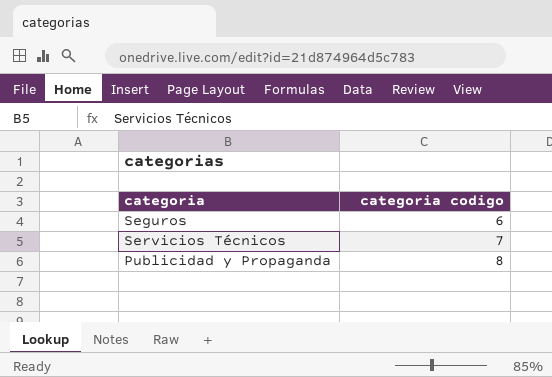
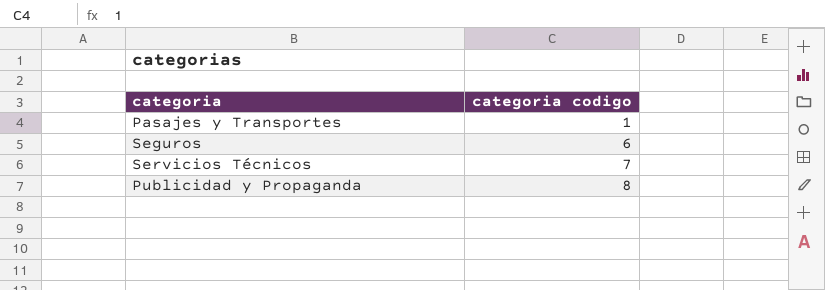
row Pasajes y Transportes: none -> 1

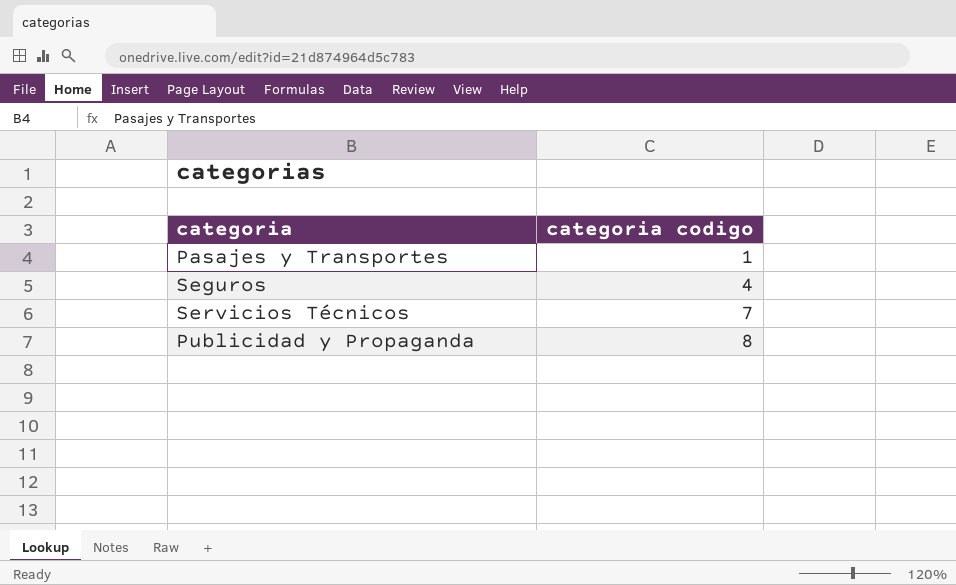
Seguros | categoria codigo: 6 -> 4

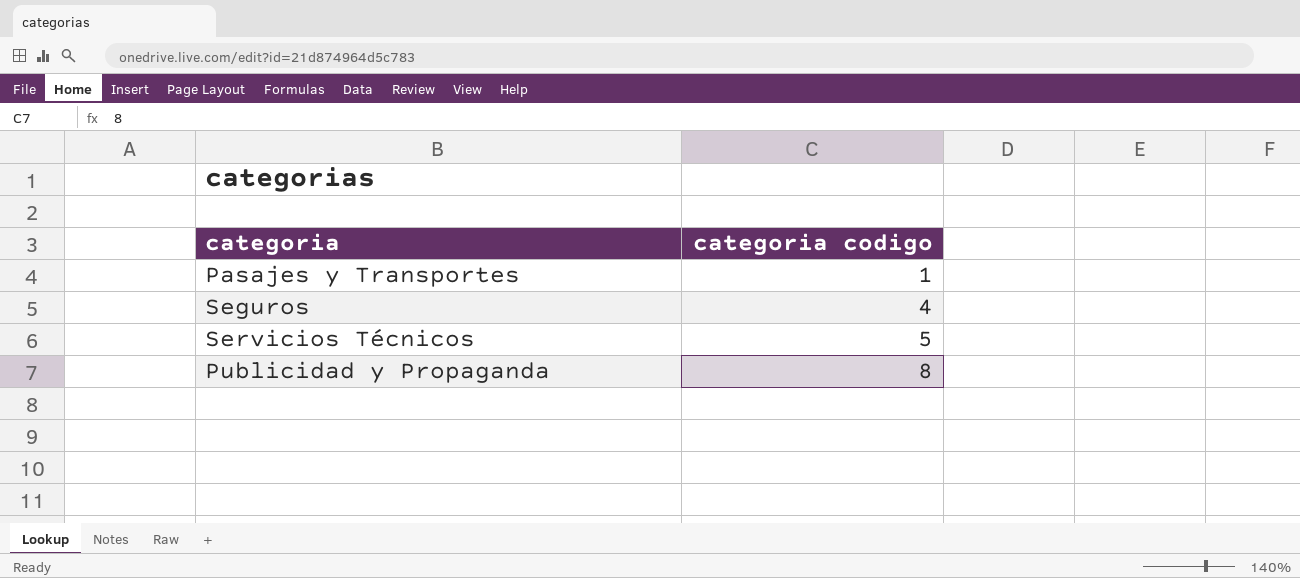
Servicios Técnicos | categoria codigo: 7 -> 5

